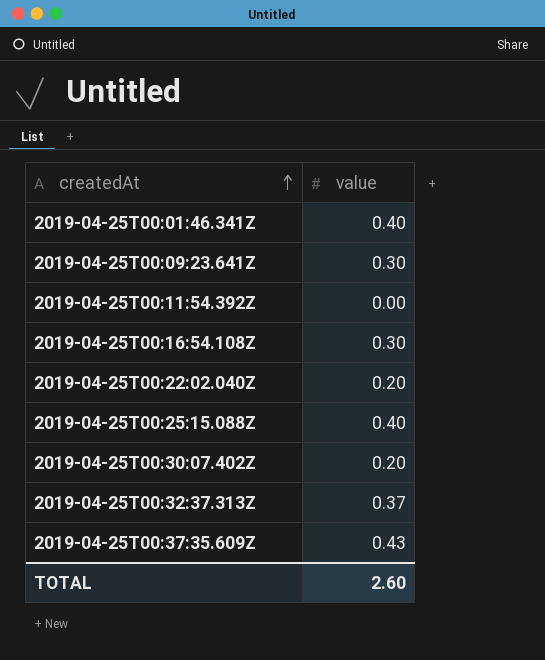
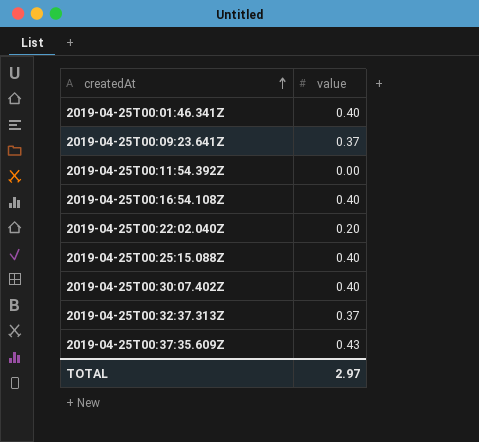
2019-04-25T00:09:23.641Z | value: 0.30 -> 0.37
2019-04-25T00:16:54.108Z | value: 0.30 -> 0.40
2019-04-25T00:30:07.402Z | value: 0.20 -> 0.40
TOTAL | value: 2.60 -> 2.97

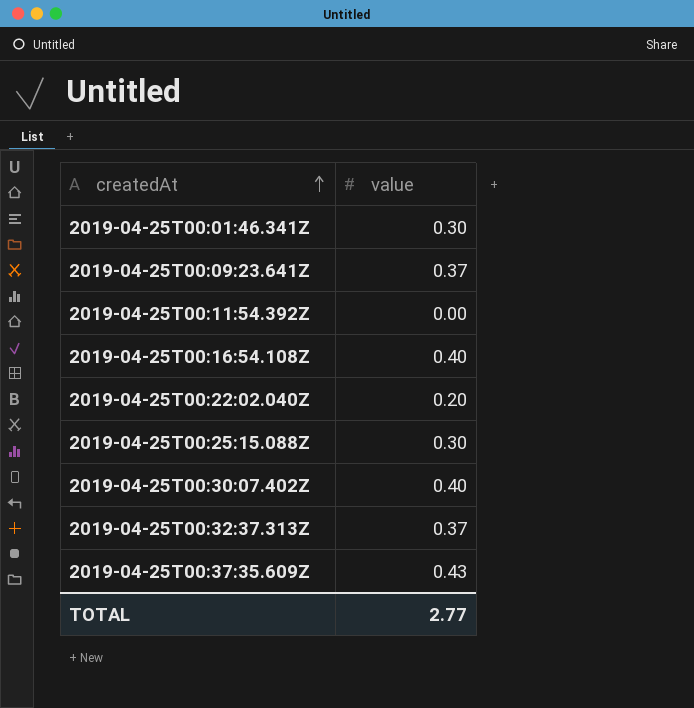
2019-04-25T00:01:46.341Z | value: 0.40 -> 0.30
2019-04-25T00:25:15.088Z | value: 0.40 -> 0.30
TOTAL | value: 2.97 -> 2.77

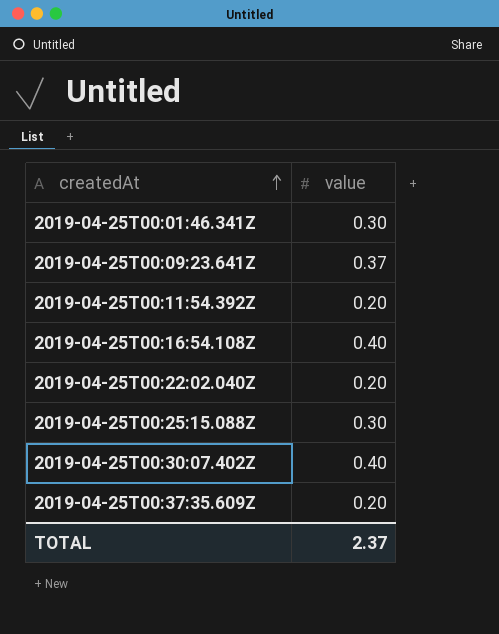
row 2019-04-25T00:32:37.313Z: 0.37 -> none
2019-04-25T00:11:54.392Z | value: 0.00 -> 0.20
2019-04-25T00:37:35.609Z | value: 0.43 -> 0.20
TOTAL | value: 2.77 -> 2.37

